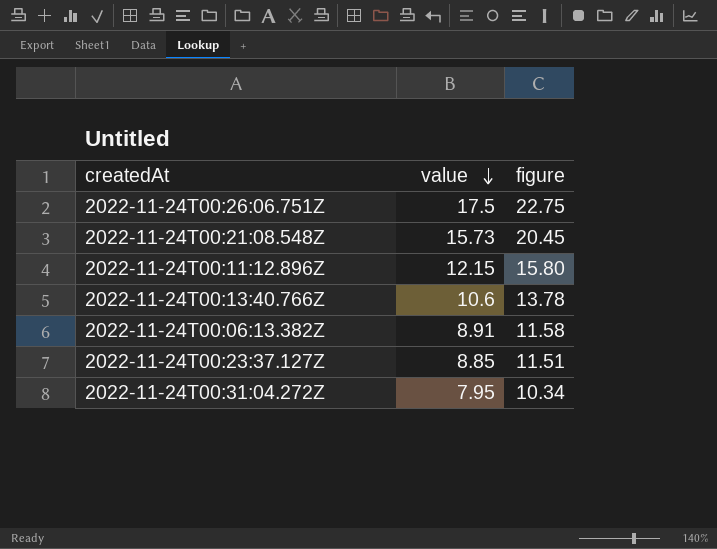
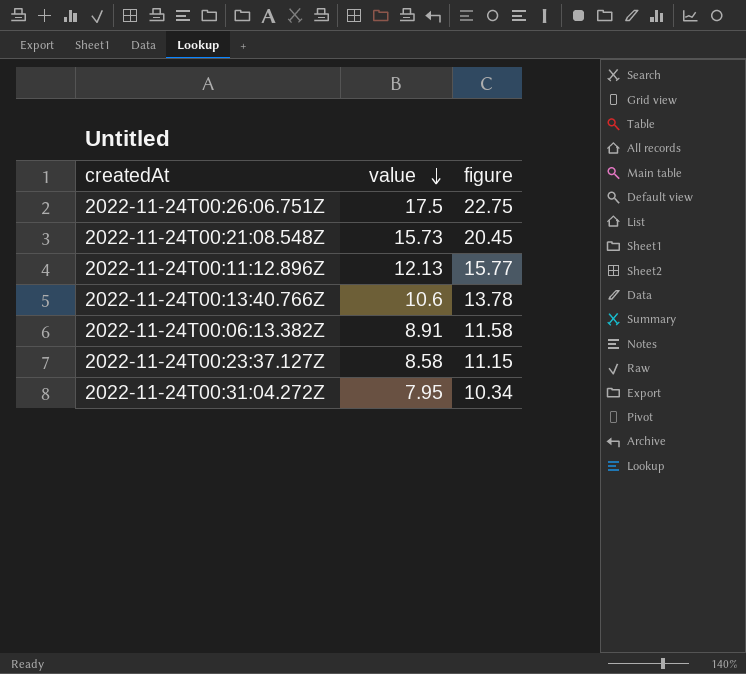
2022-11-24T00:11:12.896Z | value: 12.15 -> 12.13
2022-11-24T00:11:12.896Z | figure: 15.80 -> 15.77
2022-11-24T00:23:37.127Z | value: 8.85 -> 8.58
2022-11-24T00:23:37.127Z | figure: 11.51 -> 11.15

